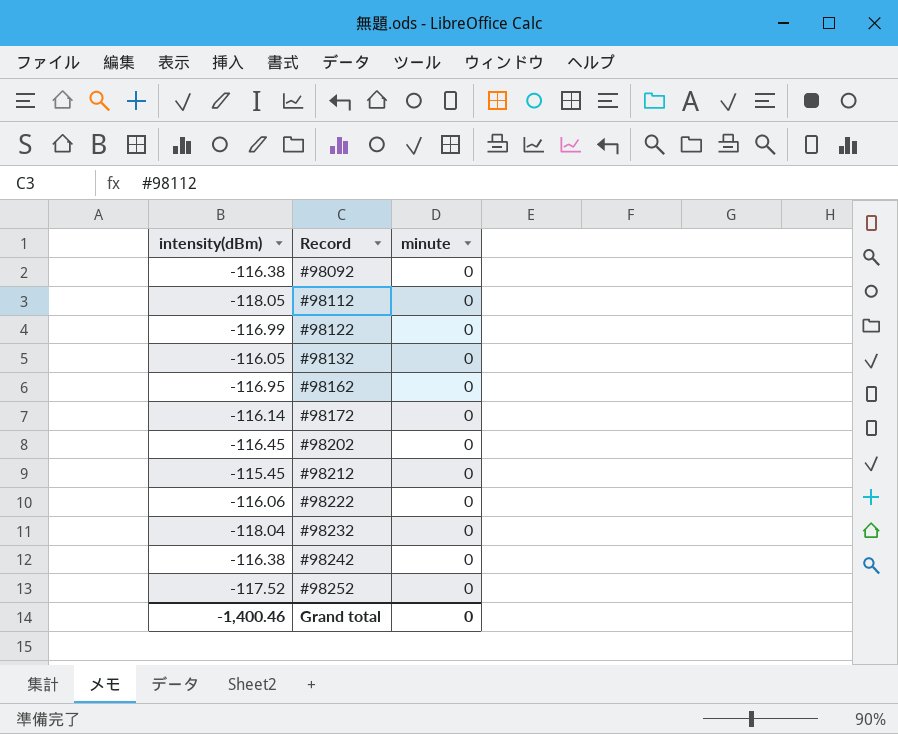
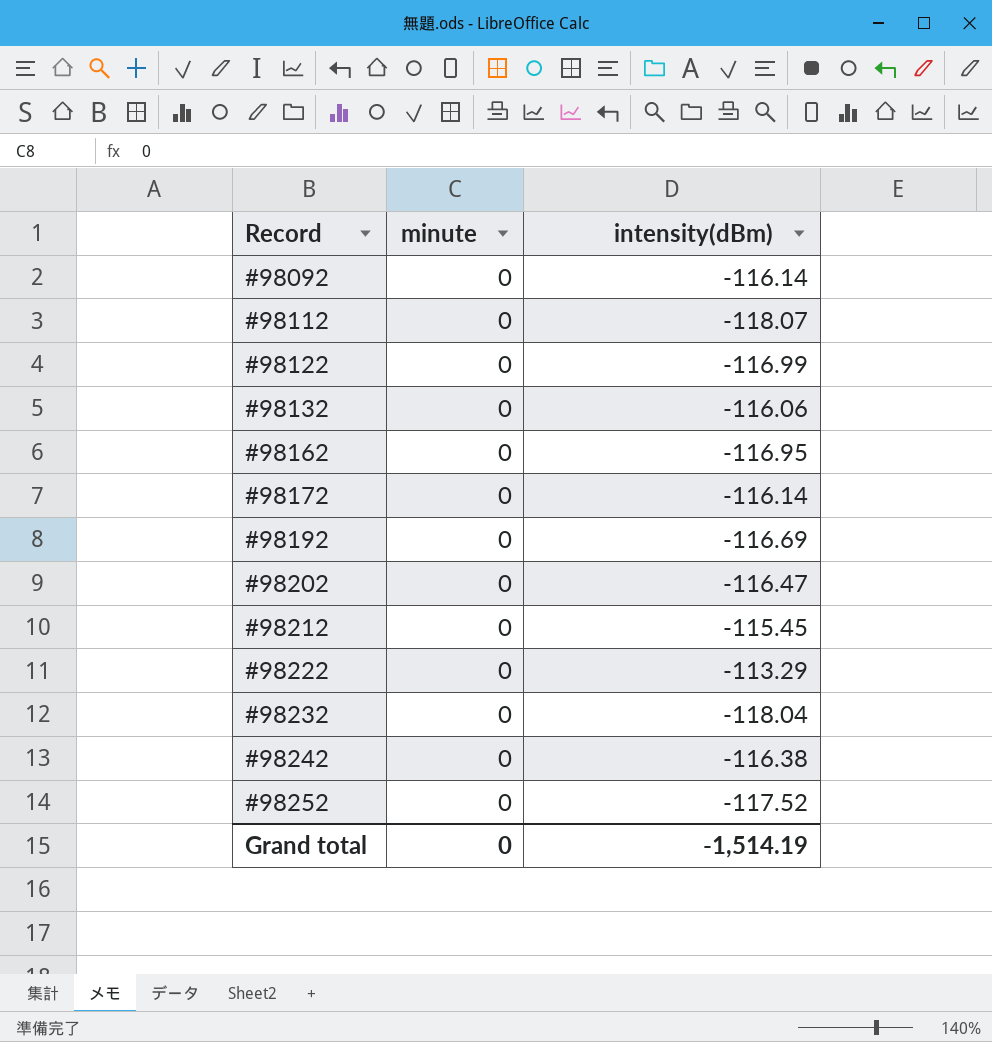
column intensity(dBm) | position: 1 -> 3
#98092 | intensity(dBm): -116.38 -> -116.14
#98112 | intensity(dBm): -118.05 -> -118.07
#98132 | intensity(dBm): -116.05 -> -116.06
row #98192: none -> 0 | -116.69
#98202 | intensity(dBm): -116.45 -> -116.47
#98222 | intensity(dBm): -116.06 -> -113.29
Grand total | intensity(dBm): -1,400.46 -> -1,514.19

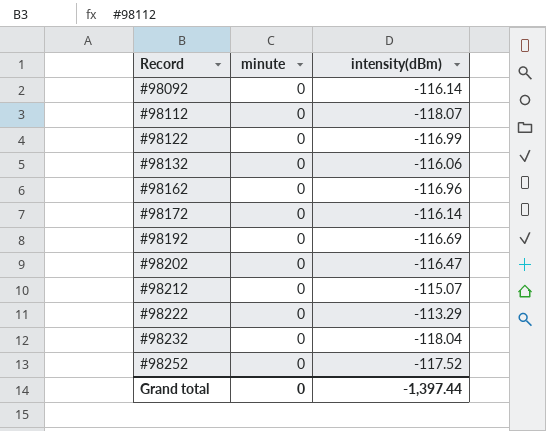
row #98242: 0 | -116.38 -> none
#98162 | intensity(dBm): -116.95 -> -116.96
#98212 | intensity(dBm): -115.45 -> -115.07
Grand total | intensity(dBm): -1,514.19 -> -1,397.44

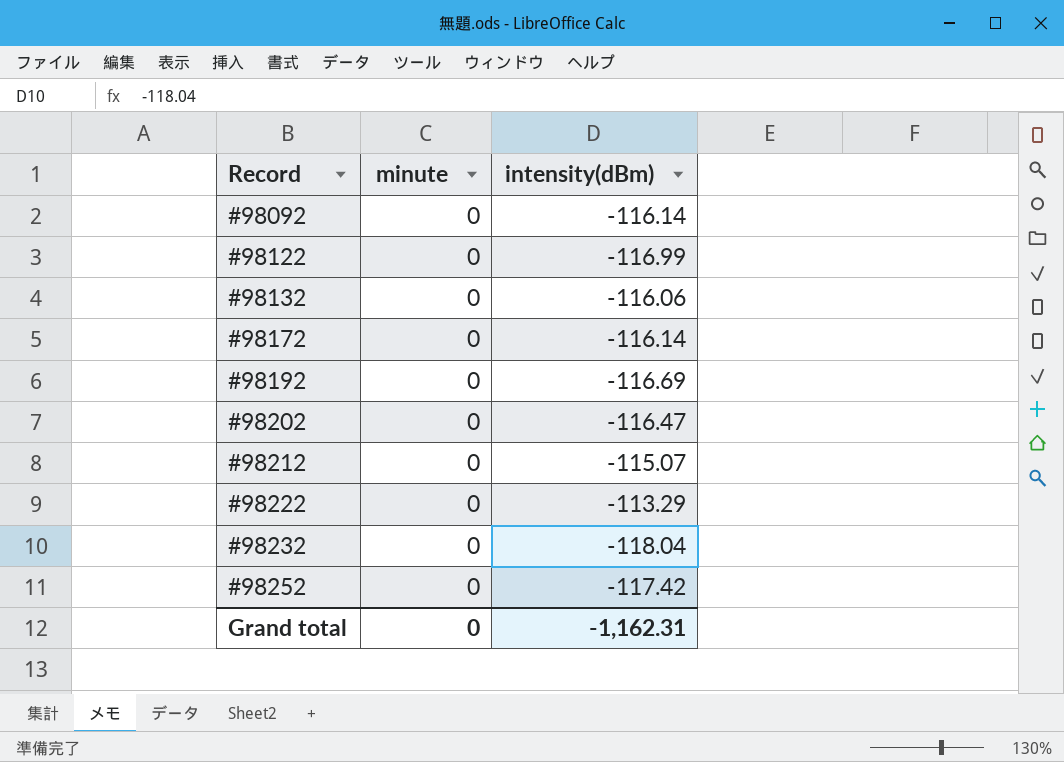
row #98112: 0 | -118.07 -> none
row #98162: 0 | -116.96 -> none
#98252 | intensity(dBm): -117.52 -> -117.42
Grand total | intensity(dBm): -1,397.44 -> -1,162.31

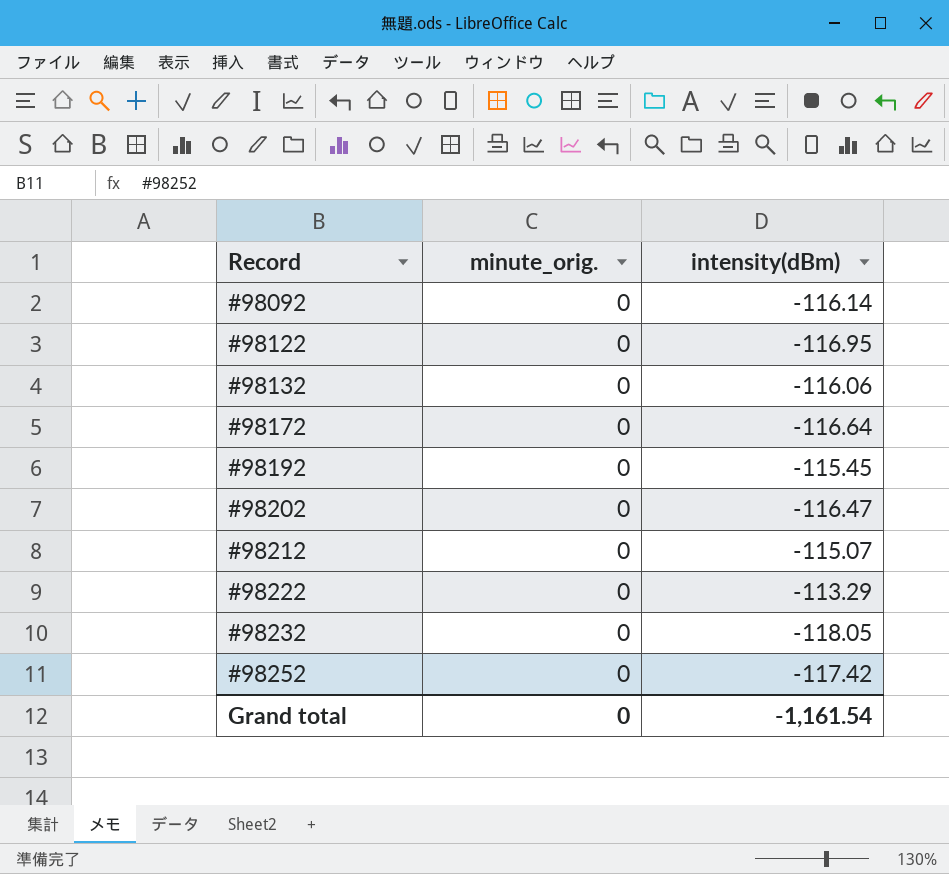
column name: minute -> minute_orig.
#98122 | intensity(dBm): -116.99 -> -116.95
#98172 | intensity(dBm): -116.14 -> -116.64
#98192 | intensity(dBm): -116.69 -> -115.45
#98232 | intensity(dBm): -118.04 -> -118.05
Grand total | intensity(dBm): -1,162.31 -> -1,161.54

